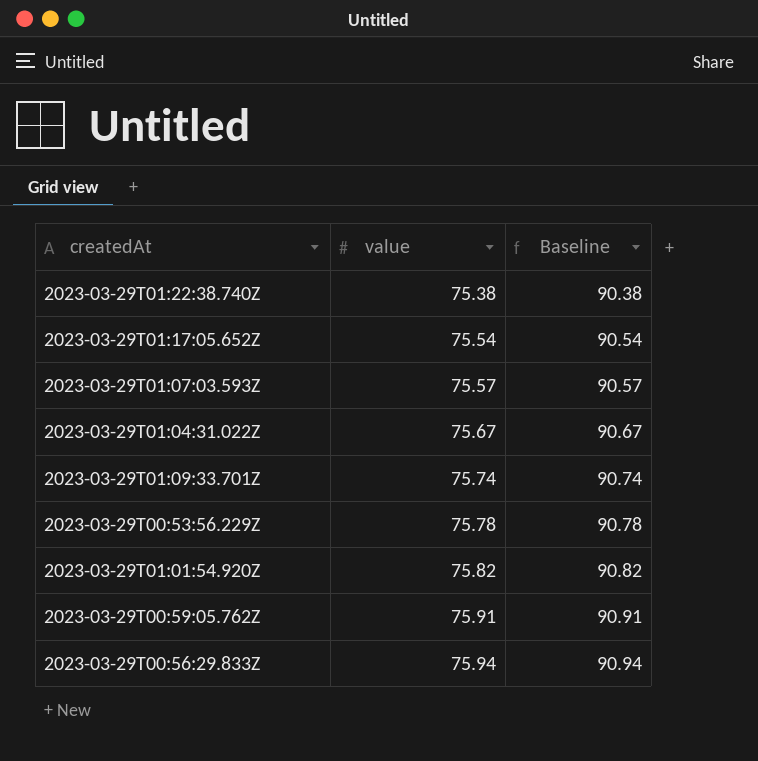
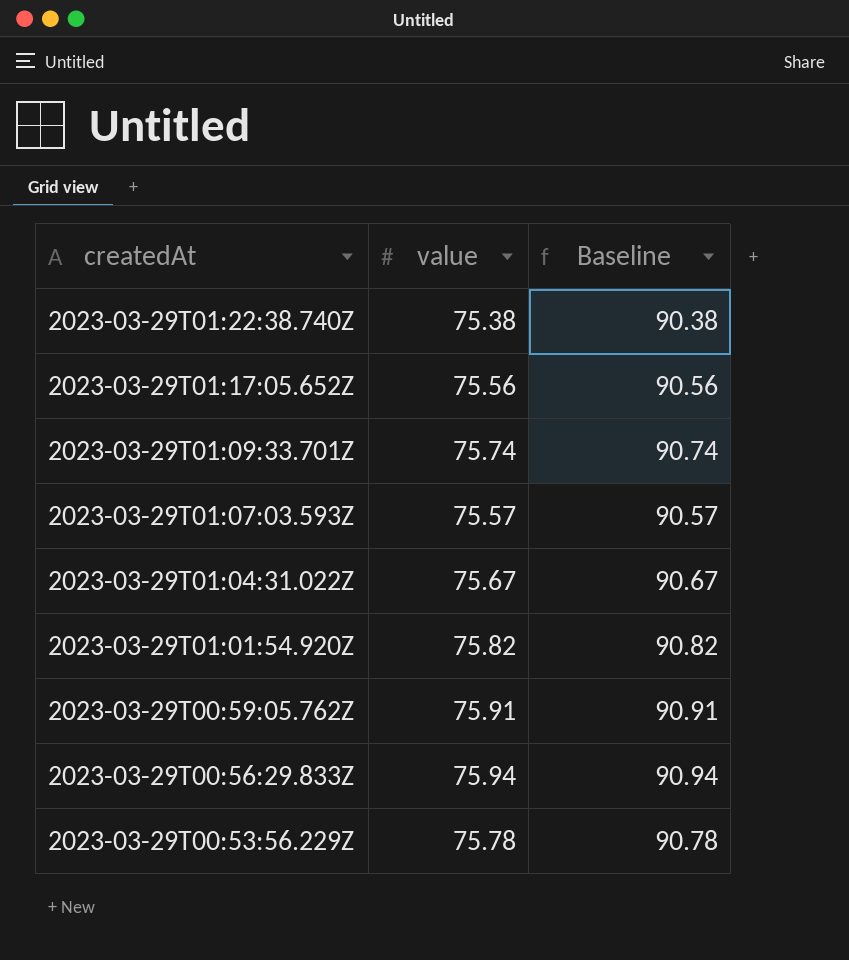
row order: value ascending -> createdAt descending
2023-03-29T01:17:05.652Z | value: 75.54 -> 75.56
2023-03-29T01:17:05.652Z | Baseline: 90.54 -> 90.56

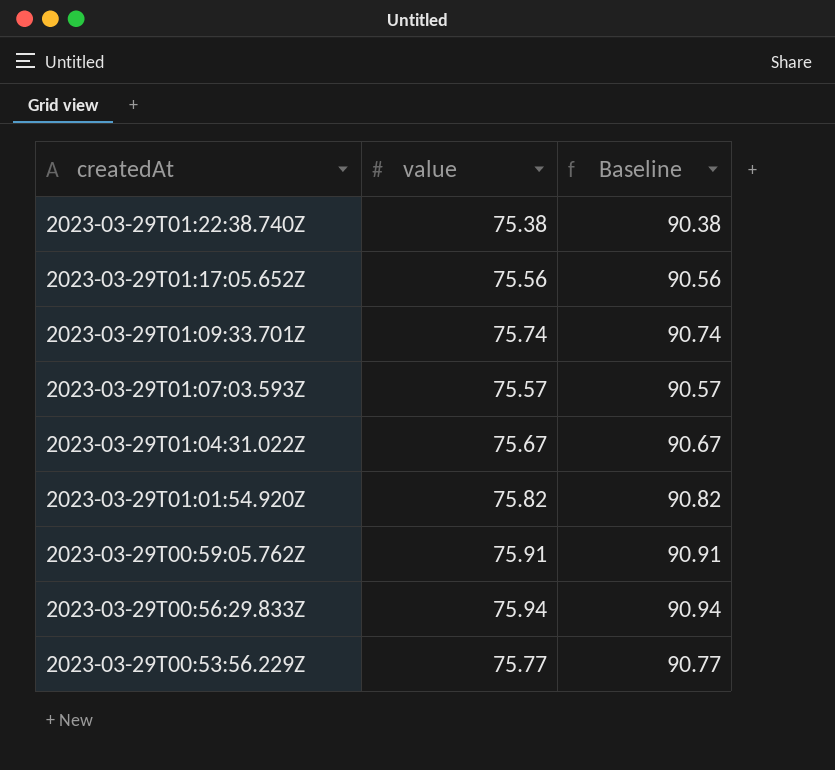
2023-03-29T00:53:56.229Z | value: 75.78 -> 75.77
2023-03-29T00:53:56.229Z | Baseline: 90.78 -> 90.77

